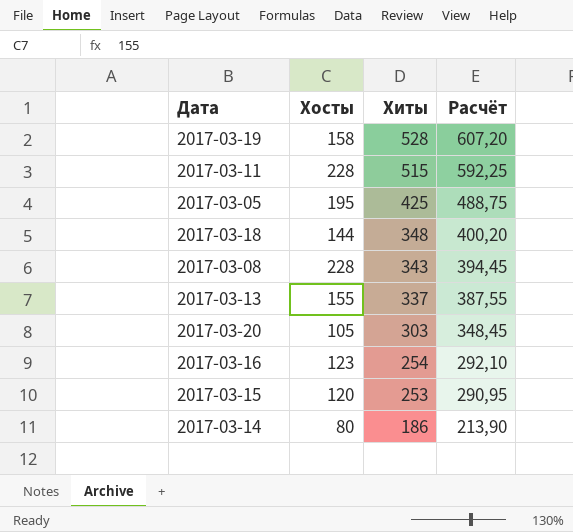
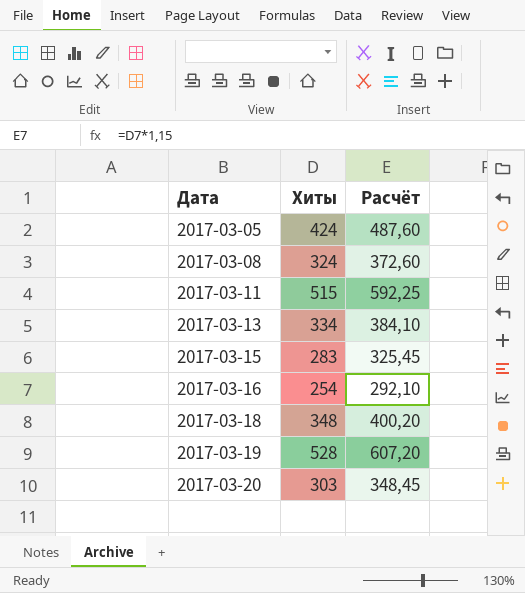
row order: Хиты descending -> Дата ascending
column Хосты | position: 2 -> none
row 2017-03-14: 80 | 186 | 213,90 -> none
2017-03-05 | Хиты: 425 -> 424
2017-03-05 | Расчёт: 488,75 -> 487,60
2017-03-08 | Хиты: 343 -> 324
2017-03-08 | Расчёт: 394,45 -> 372,60
2017-03-13 | Хиты: 337 -> 334
2017-03-13 | Расчёт: 387,55 -> 384,10
2017-03-15 | Хиты: 253 -> 283
2017-03-15 | Расчёт: 290,95 -> 325,45

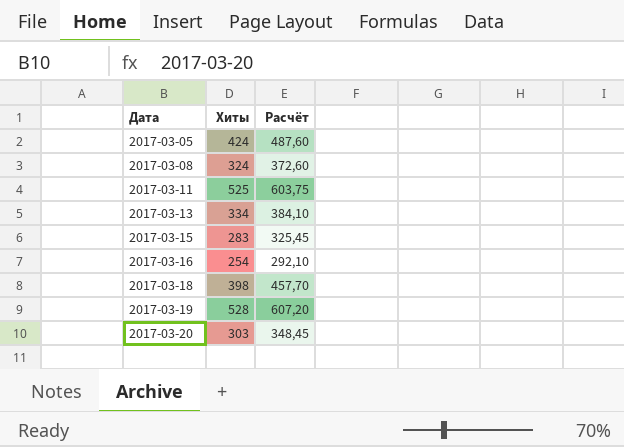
2017-03-11 | Хиты: 515 -> 525
2017-03-11 | Расчёт: 592,25 -> 603,75
2017-03-18 | Хиты: 348 -> 398
2017-03-18 | Расчёт: 400,20 -> 457,70

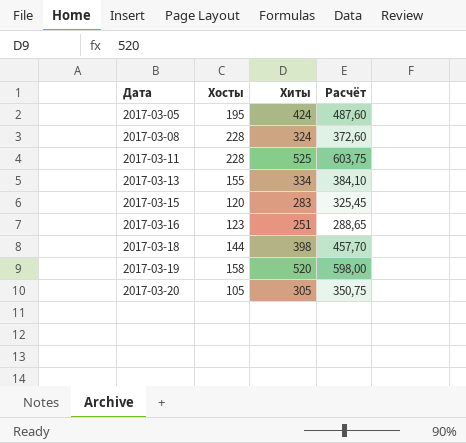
column Хосты | position: none -> 2
2017-03-16 | Хиты: 254 -> 251
2017-03-16 | Расчёт: 292,10 -> 288,65
2017-03-19 | Хиты: 528 -> 520
2017-03-19 | Расчёт: 607,20 -> 598,00
2017-03-20 | Хиты: 303 -> 305
2017-03-20 | Расчёт: 348,45 -> 350,75

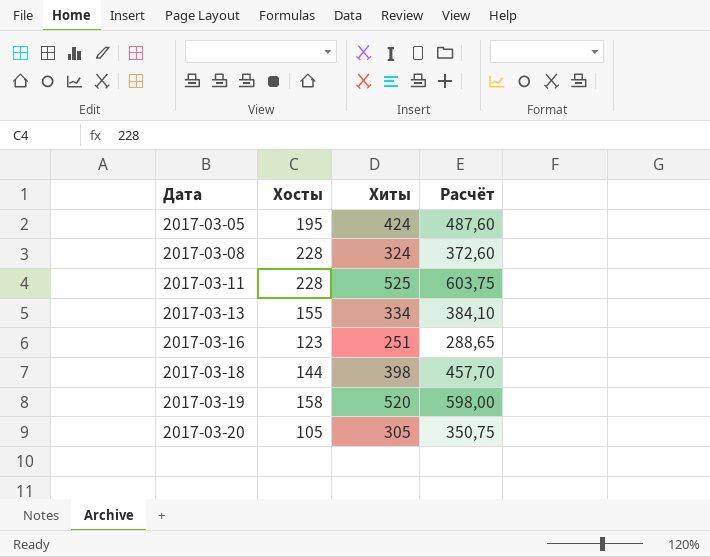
row 2017-03-15: 120 | 283 | 325,45 -> none

